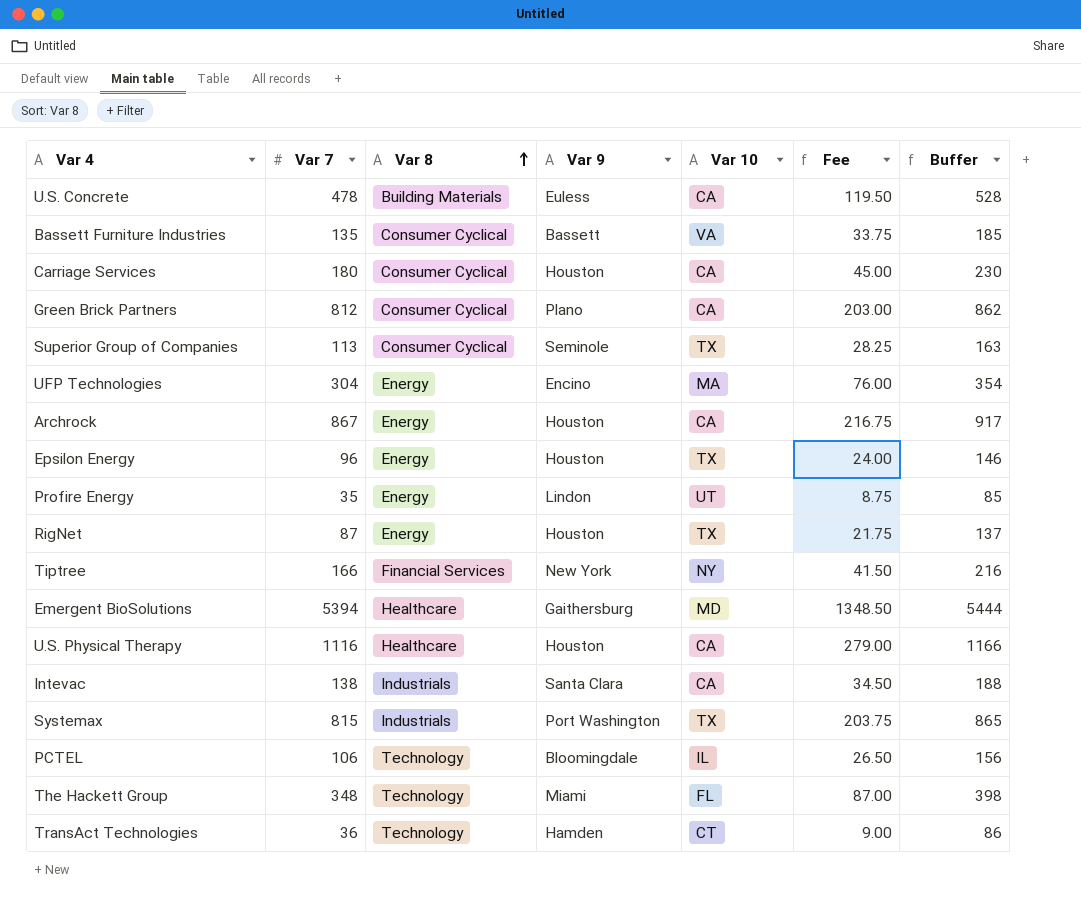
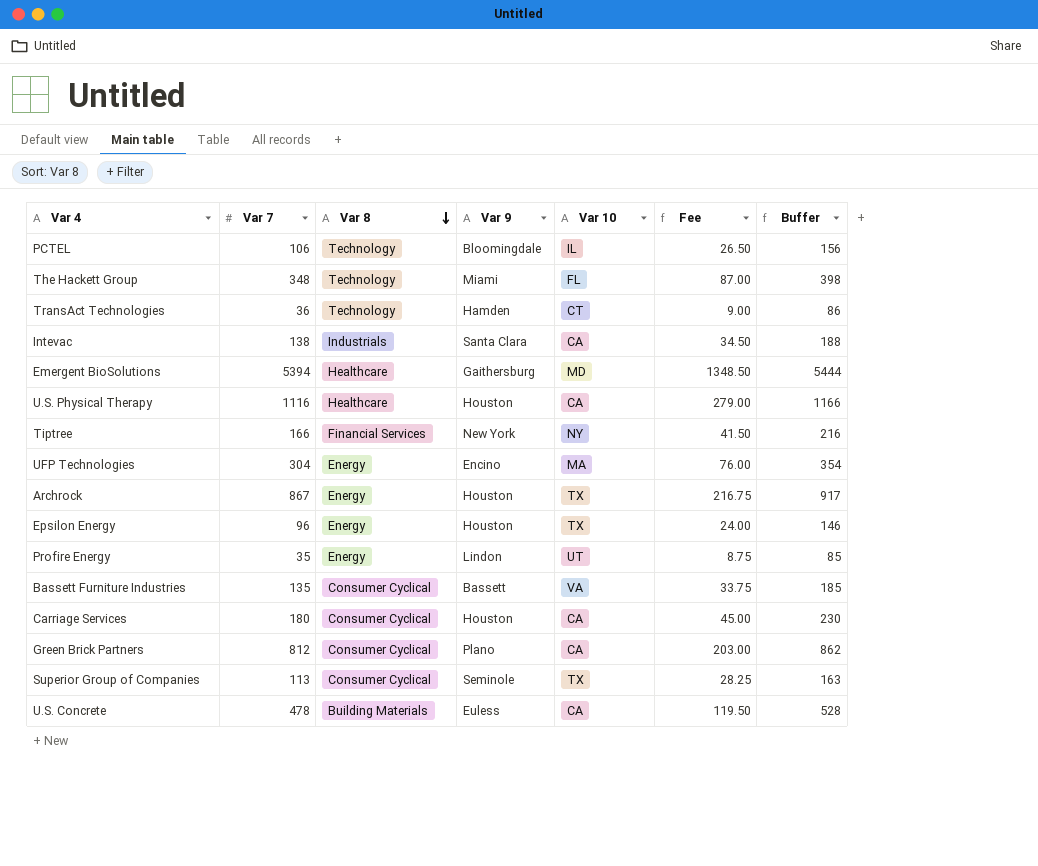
row order: Var 8 ascending -> Var 8 descending
row RigNet: 87 | Energy | Houston | TX | 21.75 | 137 -> none
row Systemax: 815 | Industrials | Port Washington | TX | 203.75 | 865 -> none
Archrock | Var 10: CA -> TX

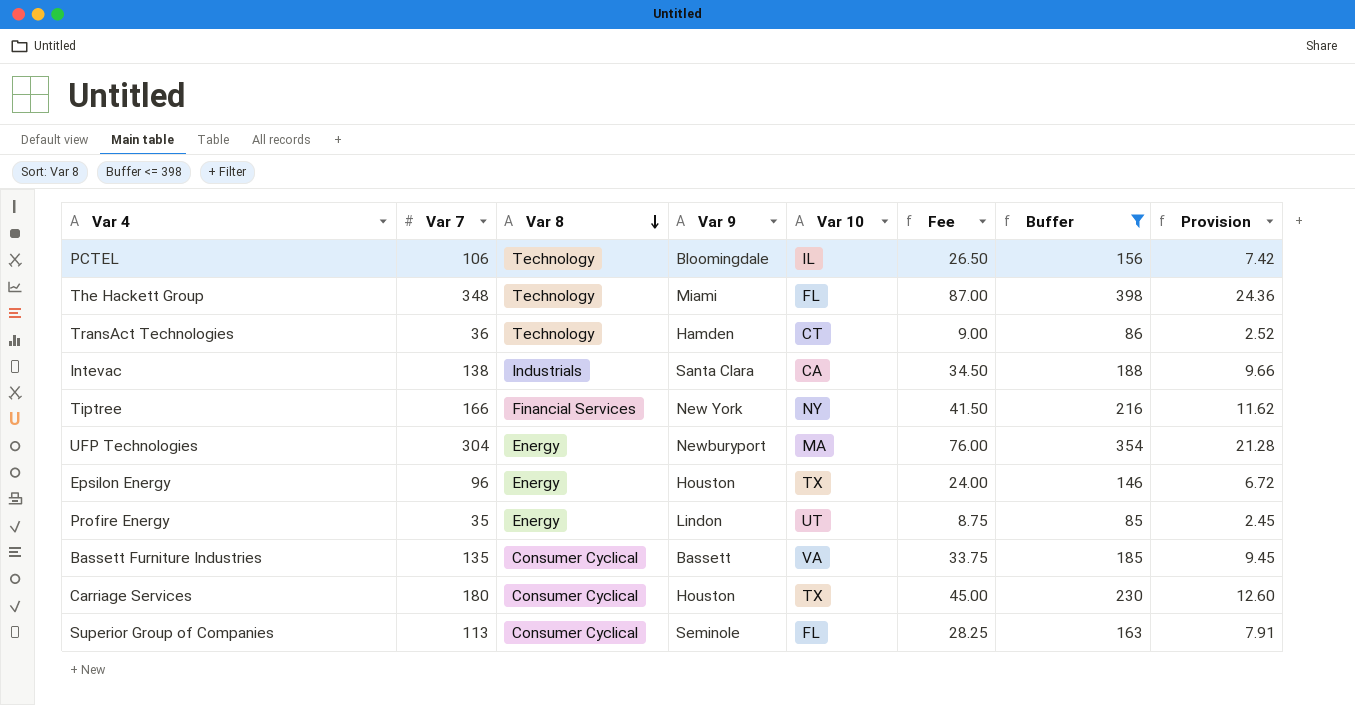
filter: none -> Buffer <= 398
column Provision | formula: none -> [Var 7] * 0.07
UFP Technologies | Var 9: Encino -> Newburyport
Carriage Services | Var 10: CA -> TX
Superior Group of Companies | Var 10: TX -> FL

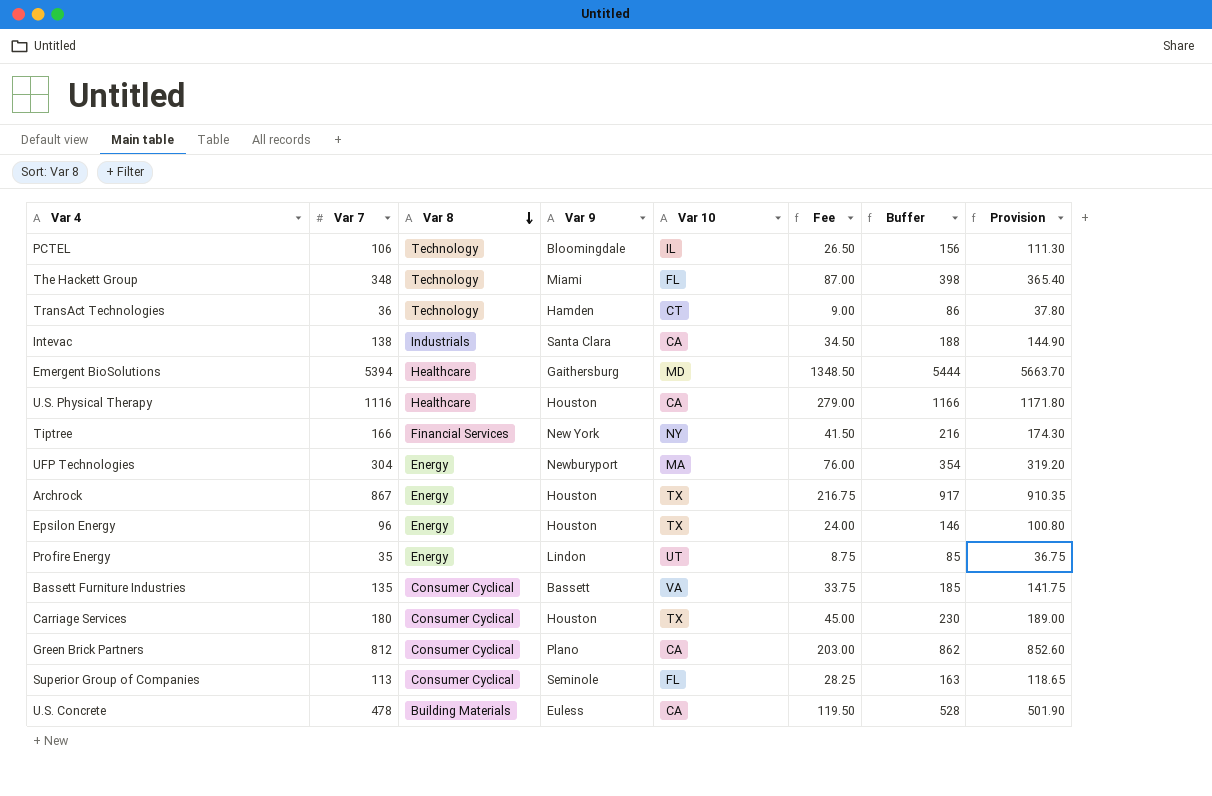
filter: Buffer <= 398 -> none
column Provision | formula: [Var 7] * 0.07 -> [Var 7] * 1.05

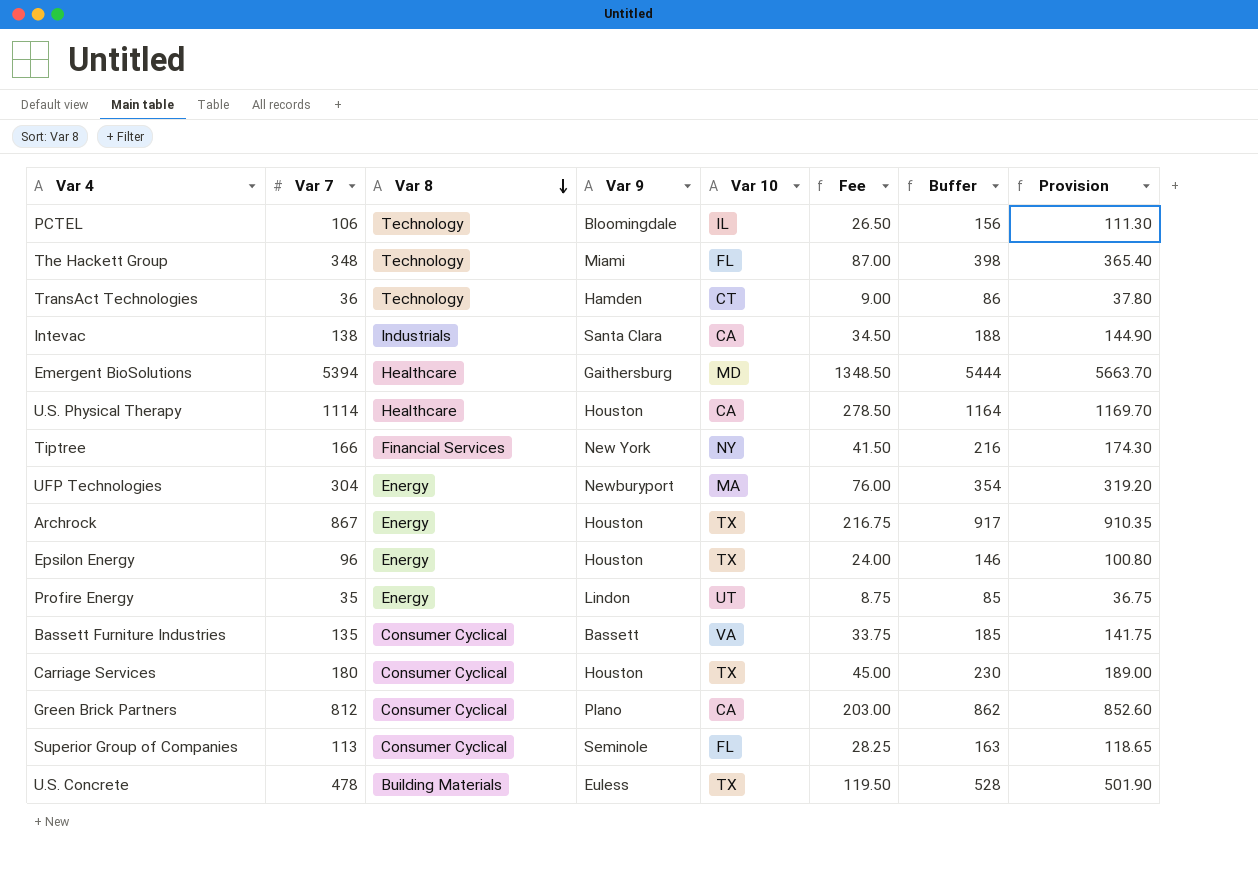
U.S. Physical Therapy | Var 7: 1116 -> 1114
U.S. Physical Therapy | Fee: 279.00 -> 278.50
U.S. Physical Therapy | Buffer: 1166 -> 1164
U.S. Physical Therapy | Provision: 1171.80 -> 1169.70
U.S. Concrete | Var 10: CA -> TX

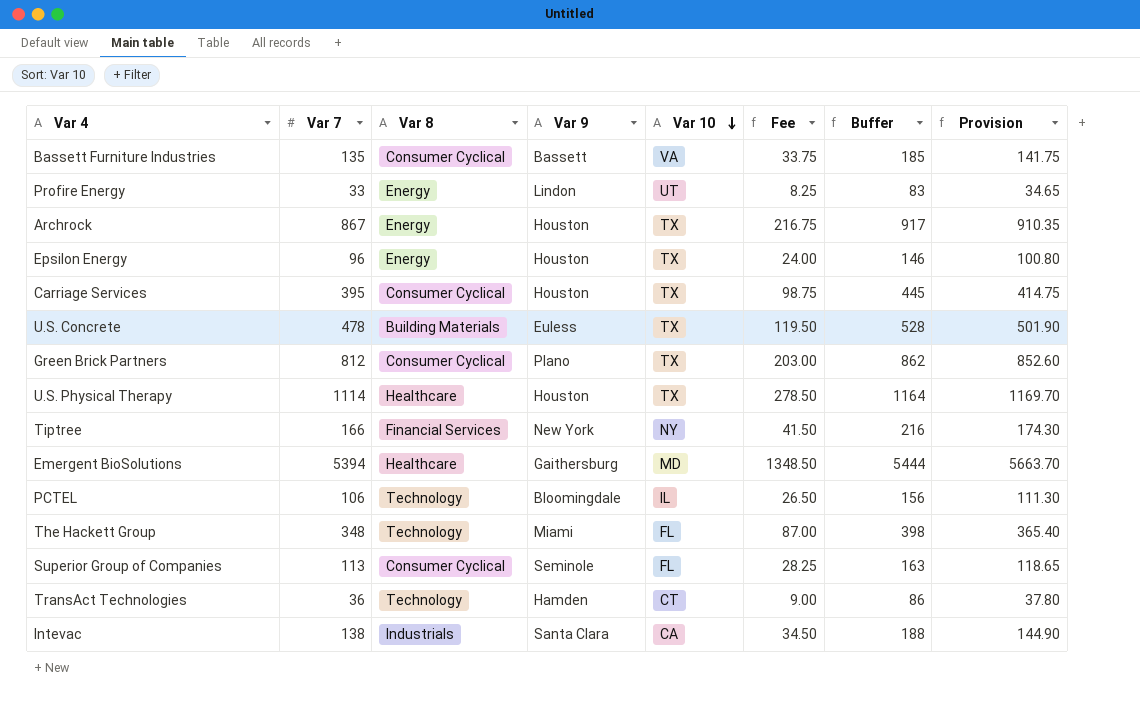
row order: Var 8 descending -> Var 10 descending
row UFP Technologies: 304 | Energy | Newburyport | MA | 76.00 | 354 | 319.20 -> none
Profire Energy | Var 7: 35 -> 33
Profire Energy | Fee: 8.75 -> 8.25
Profire Energy | Buffer: 85 -> 83
Profire Energy | Provision: 36.75 -> 34.65
Carriage Services | Var 7: 180 -> 395
Carriage Services | Fee: 45.00 -> 98.75
Carriage Services | Buffer: 230 -> 445
Carriage Services | Provision: 189.00 -> 414.75
Green Brick Partners | Var 10: CA -> TX
U.S. Physical Therapy | Var 10: CA -> TX

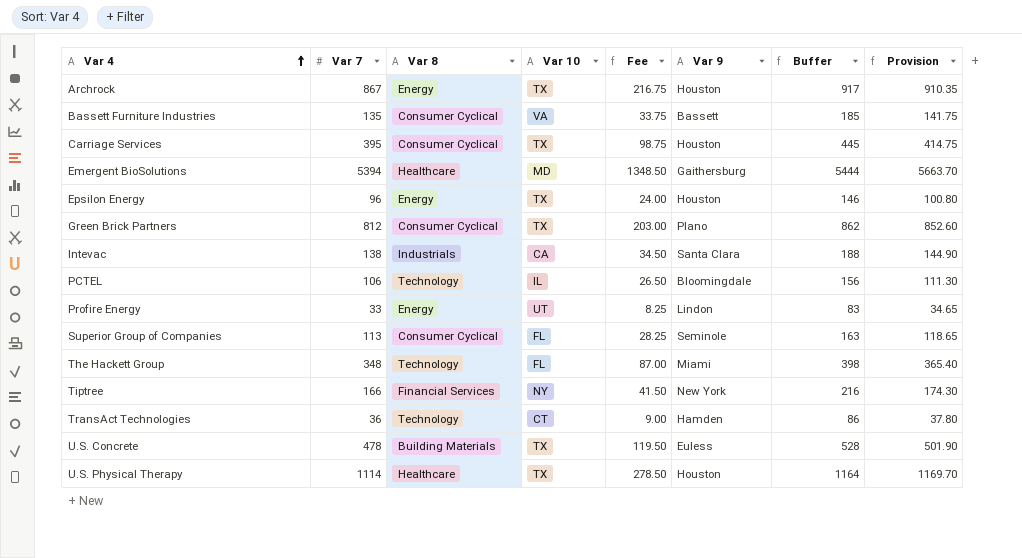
row order: Var 10 descending -> Var 4 ascending
column Var 9 | position: 4 -> 6

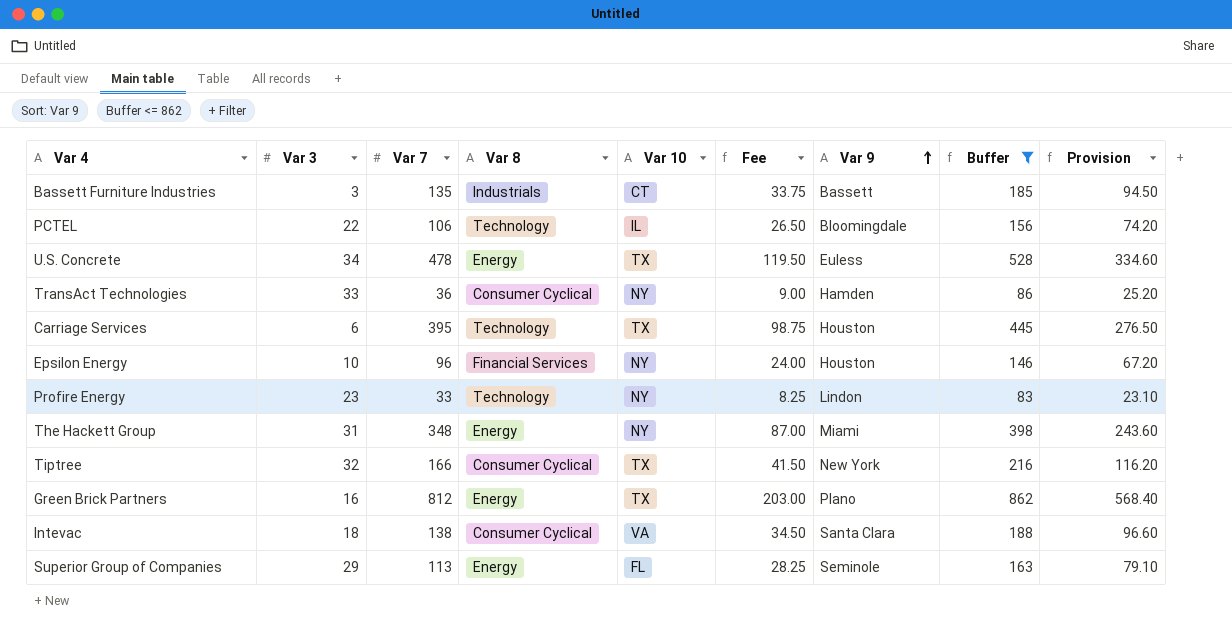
filter: none -> Buffer <= 862
row order: Var 4 ascending -> Var 9 ascending
column Var 3 | position: none -> 2
column Provision | formula: [Var 7] * 1.05 -> [Var 7] * 0.7
Bassett Furniture Industries | Var 8: Consumer Cyclical -> Industrials
Bassett Furniture Industries | Var 10: VA -> CT
U.S. Concrete | Var 8: Building Materials -> Energy
TransAct Technologies | Var 8: Technology -> Consumer Cyclical
TransAct Technologies | Var 10: CT -> NY
Carriage Services | Var 8: Consumer Cyclical -> Technology
Epsilon Energy | Var 8: Energy -> Financial Services
Epsilon Energy | Var 10: TX -> NY
Profire Energy | Var 8: Energy -> Technology
Profire Energy | Var 10: UT -> NY
The Hackett Group | Var 8: Technology -> Energy
The Hackett Group | Var 10: FL -> NY
Tiptree | Var 8: Financial Services -> Consumer Cyclical
Tiptree | Var 10: NY -> TX
Green Brick Partners | Var 8: Consumer Cyclical -> Energy
Intevac | Var 8: Industrials -> Consumer Cyclical
Intevac | Var 10: CA -> VA
Superior Group of Companies | Var 8: Consumer Cyclical -> Energy

